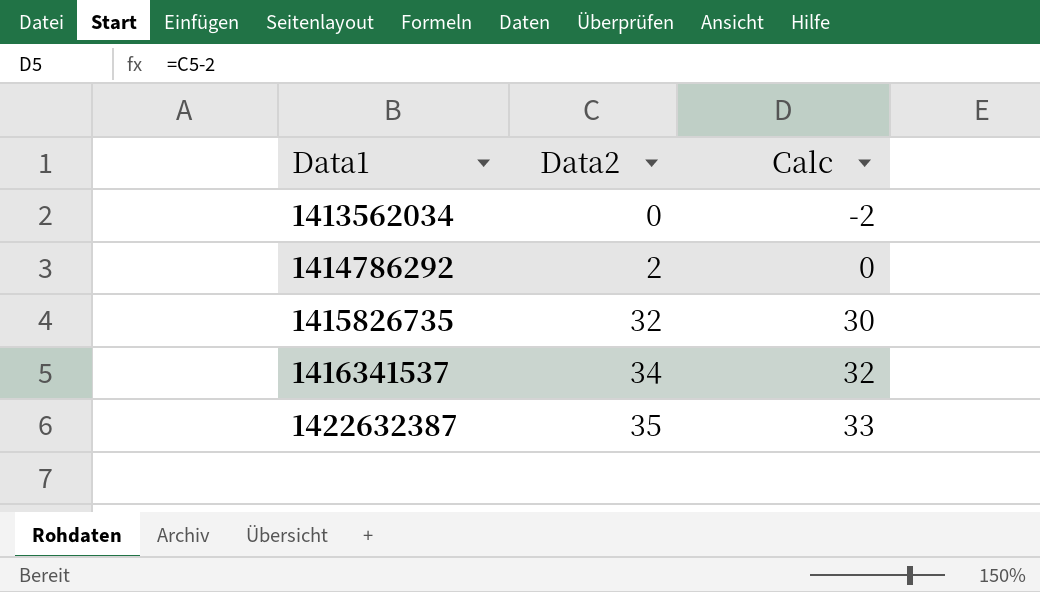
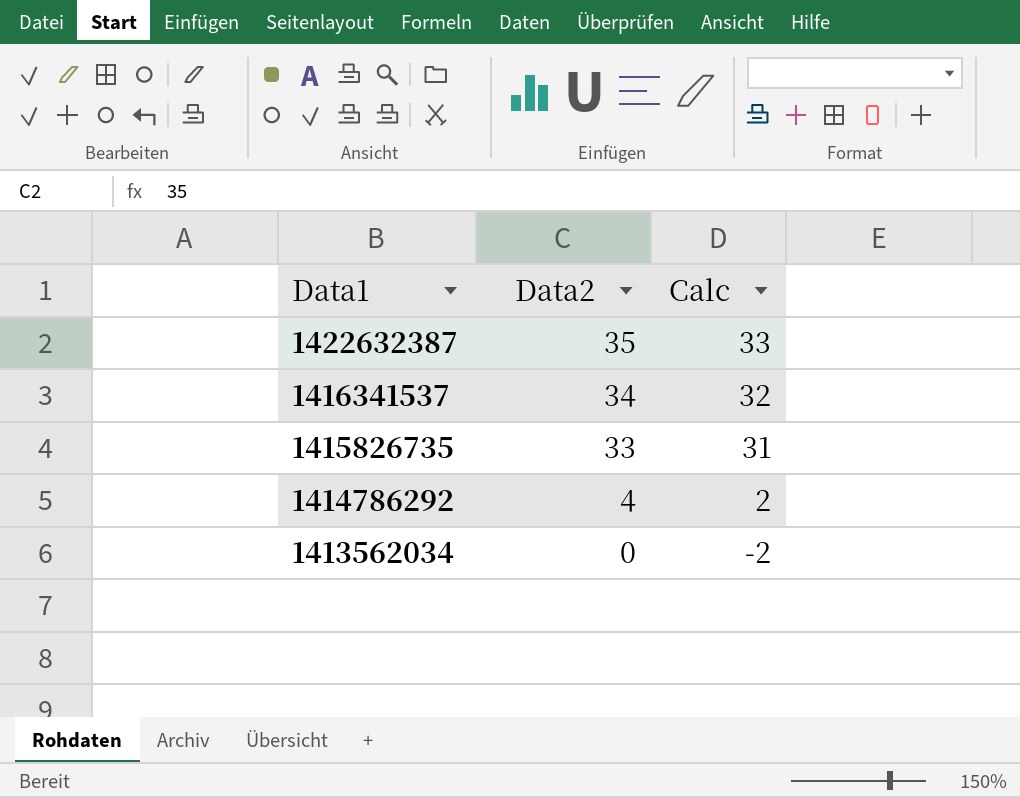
row order: Data1 ascending -> Data1 descending
1415826735 | Data2: 32 -> 33
1415826735 | Calc: 30 -> 31
1414786292 | Data2: 2 -> 4
1414786292 | Calc: 0 -> 2

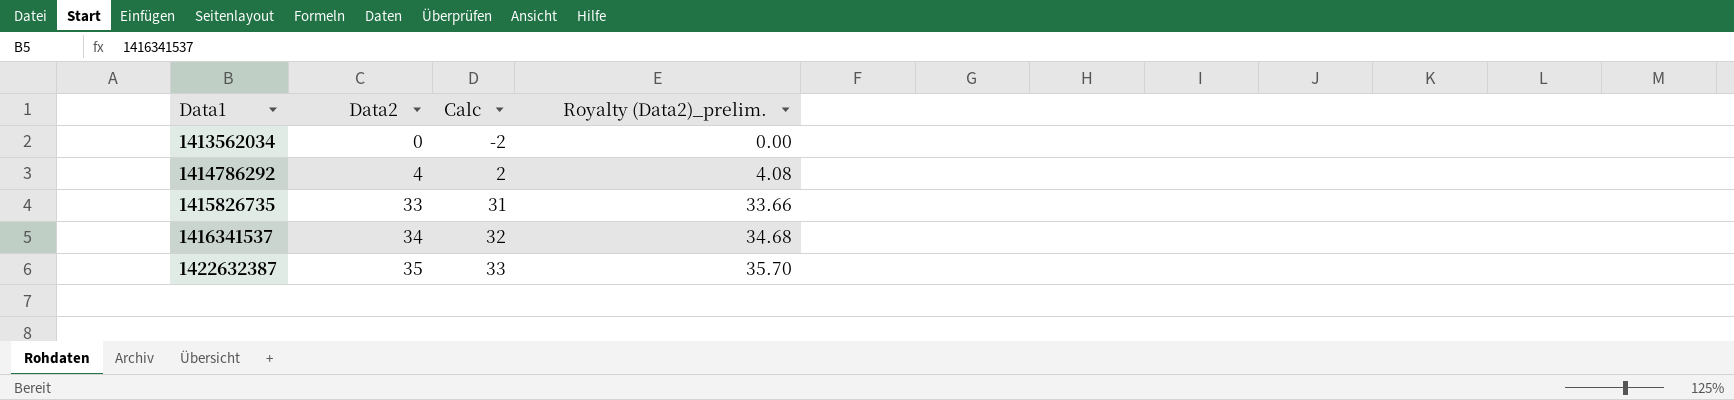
row order: Data1 descending -> Data1 ascending
column Royalty (Data2)_prelim. | formula: none -> [Data2] * 1.02

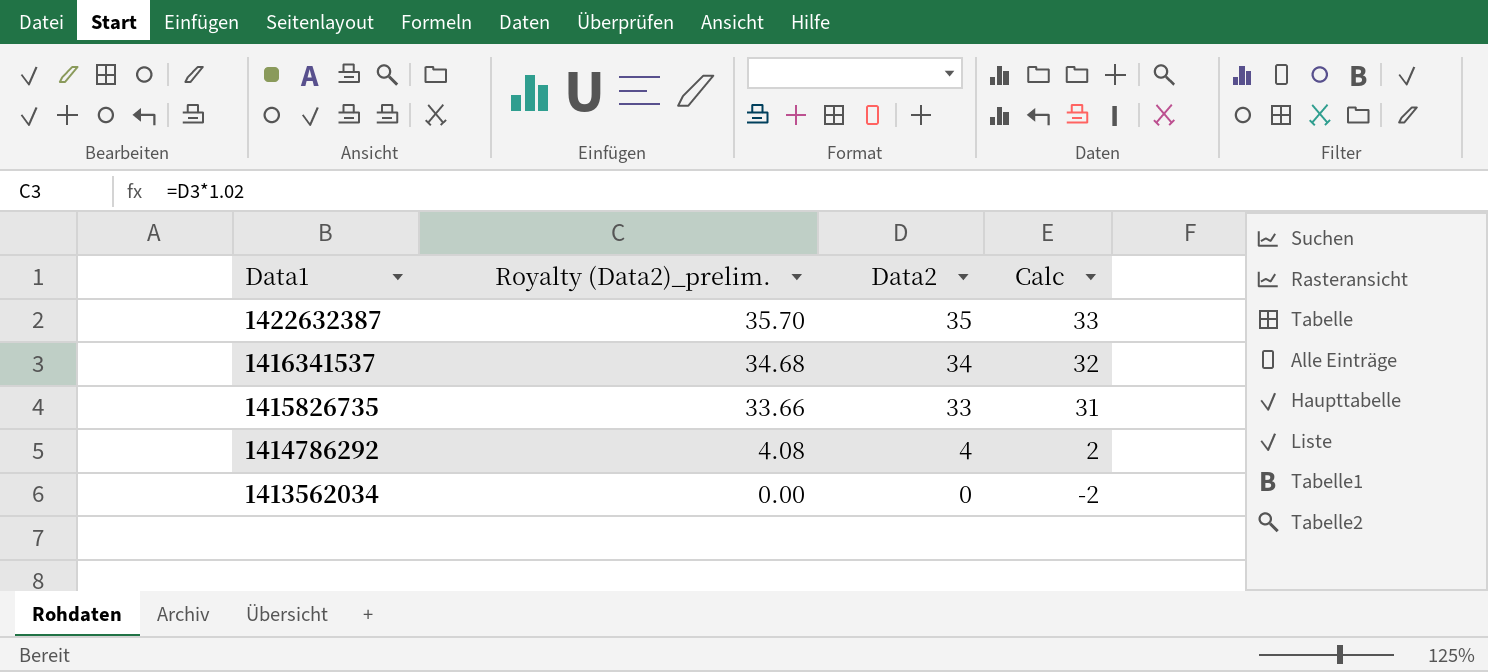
row order: Data1 ascending -> Data1 descending
column Royalty (Data2)_prelim. | position: 4 -> 2

